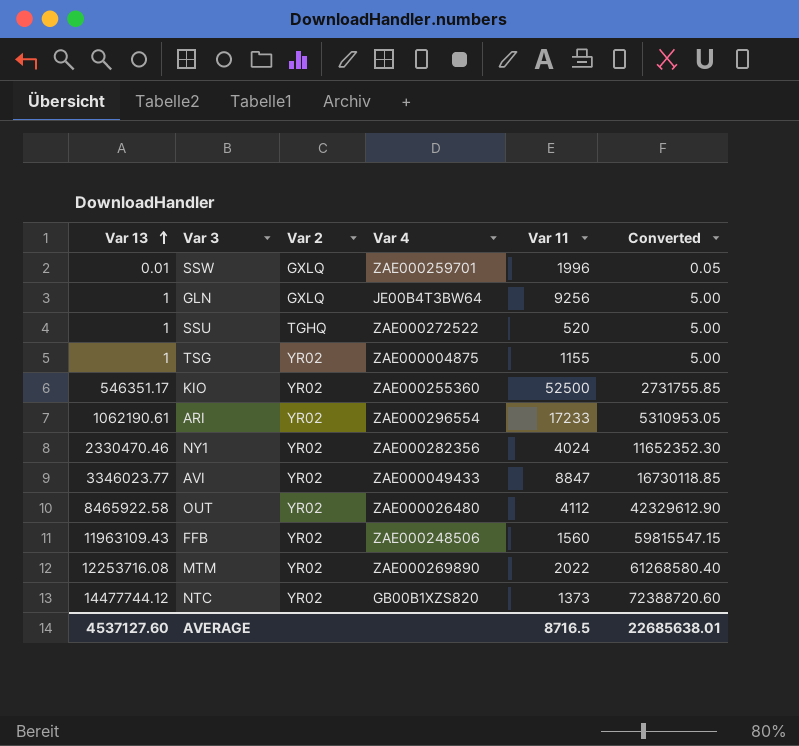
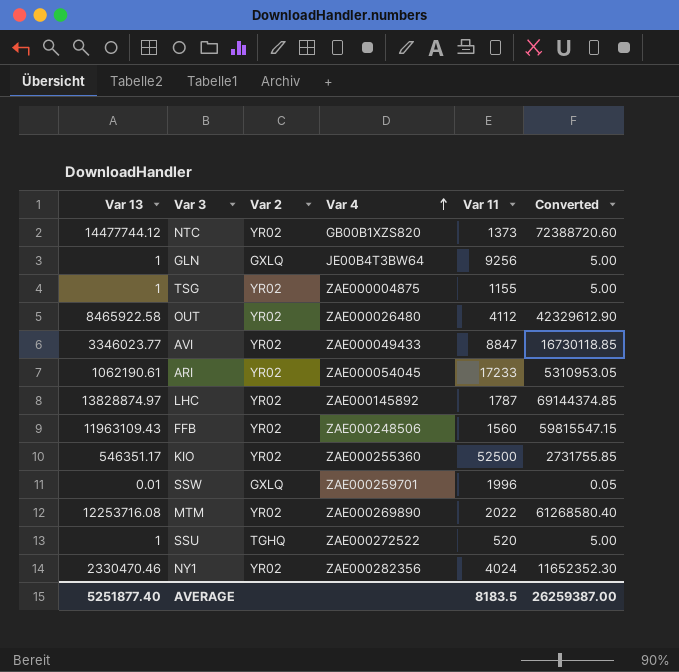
row order: Var 13 ascending -> Var 4 ascending
ARI | Var 4: ZAE000296554 -> ZAE000054045
row LHC: none -> 13828874.97 | YR02 | ZAE000145892 | 1787 | 69144374.85
AVERAGE | Var 13: 4537127.60 -> 5251877.40
AVERAGE | Var 11: 8716.5 -> 8183.5
AVERAGE | Converted: 22685638.01 -> 26259387.00

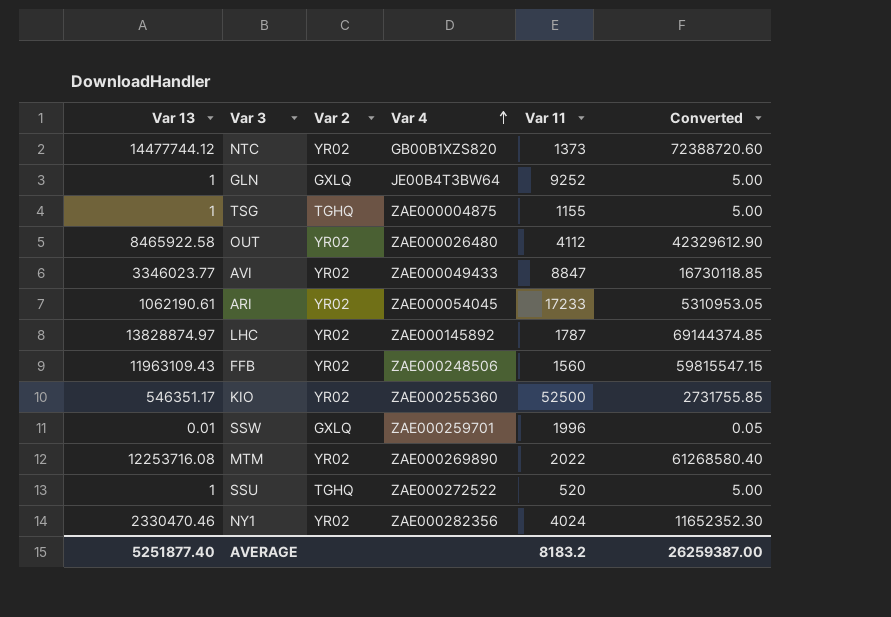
GLN | Var 11: 9256 -> 9252
TSG | Var 2: YR02 -> TGHQ
AVERAGE | Var 11: 8183.5 -> 8183.2

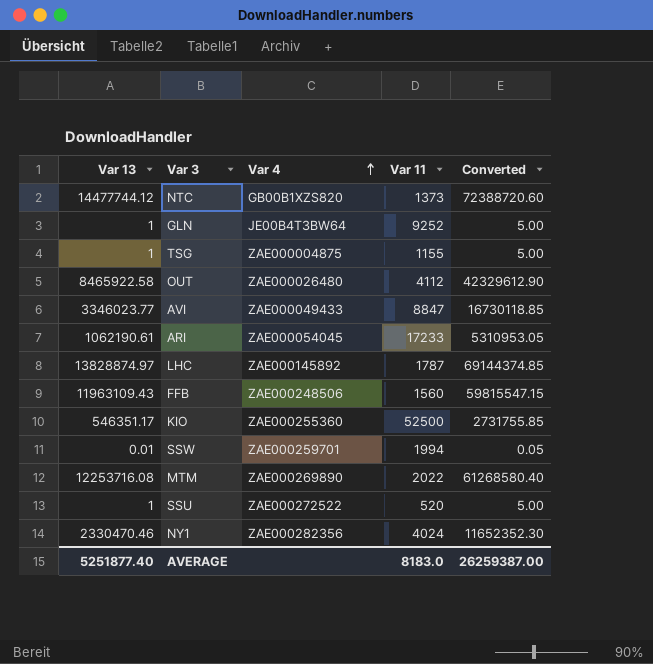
column Var 2 | position: 3 -> none
SSW | Var 11: 1996 -> 1994
AVERAGE | Var 11: 8183.2 -> 8183.0

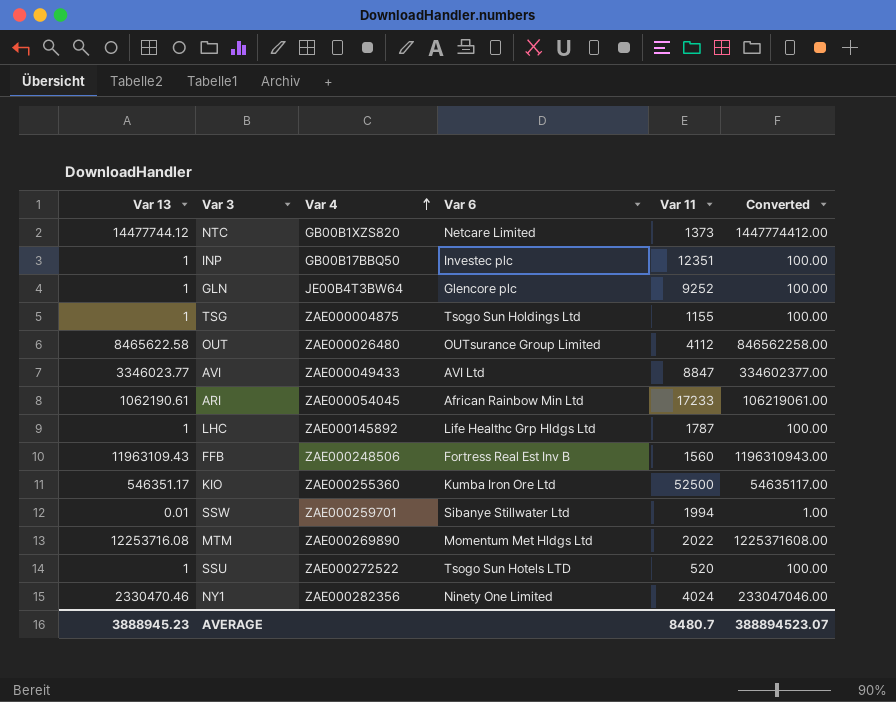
column Var 6 | position: none -> 4
column Converted | formula: [Var 13] * 5 -> [Var 13] * 100
row INP: none -> 1 | GB00B17BBQ50 | Investec plc | 12351 | 100.00
OUT | Var 13: 8465922.58 -> 8465622.58
LHC | Var 13: 13828874.97 -> 1
AVERAGE | Var 13: 5251877.40 -> 3888945.23
AVERAGE | Var 11: 8183.0 -> 8480.7
AVERAGE | Converted: 26259387.00 -> 388894523.07

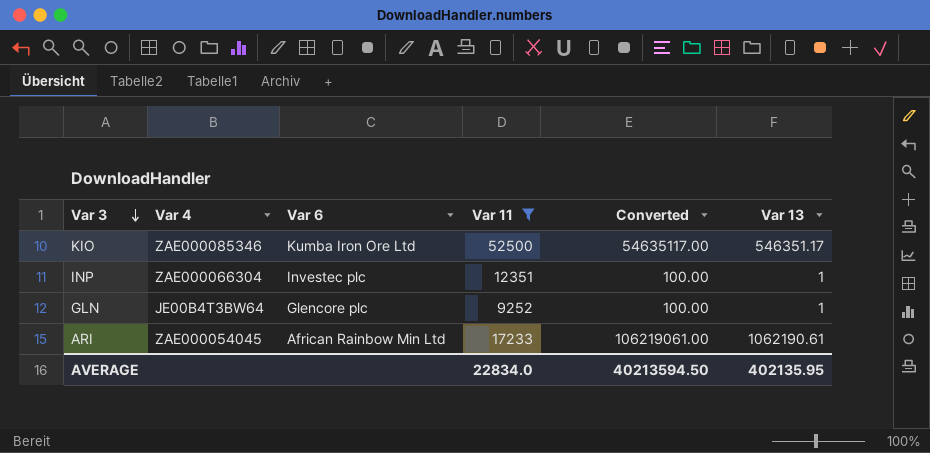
filter: none -> Var 11 >= 9252
row order: Var 4 ascending -> Var 3 descending
column Var 13 | position: 1 -> 6
KIO | Var 4: ZAE000255360 -> ZAE000085346
INP | Var 4: GB00B17BBQ50 -> ZAE000066304
AVERAGE | Var 11: 8480.7 -> 22834.0
AVERAGE | Converted: 388894523.07 -> 40213594.50
AVERAGE | Var 13: 3888945.23 -> 402135.95

